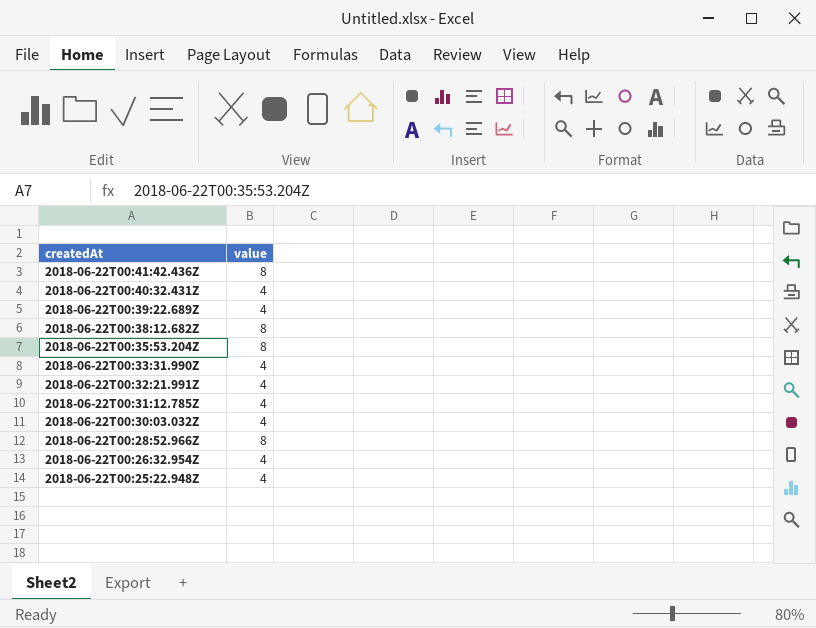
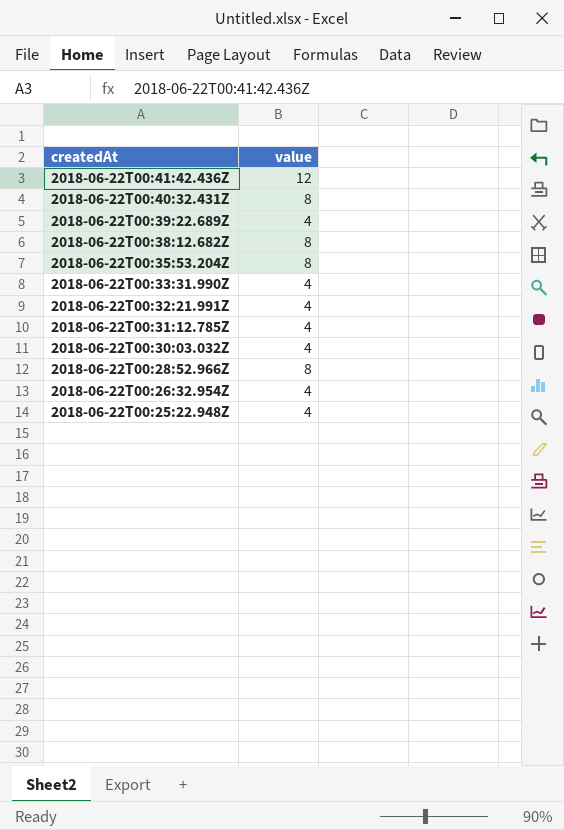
2018-06-22T00:41:42.436Z | value: 8 -> 12
2018-06-22T00:40:32.431Z | value: 4 -> 8

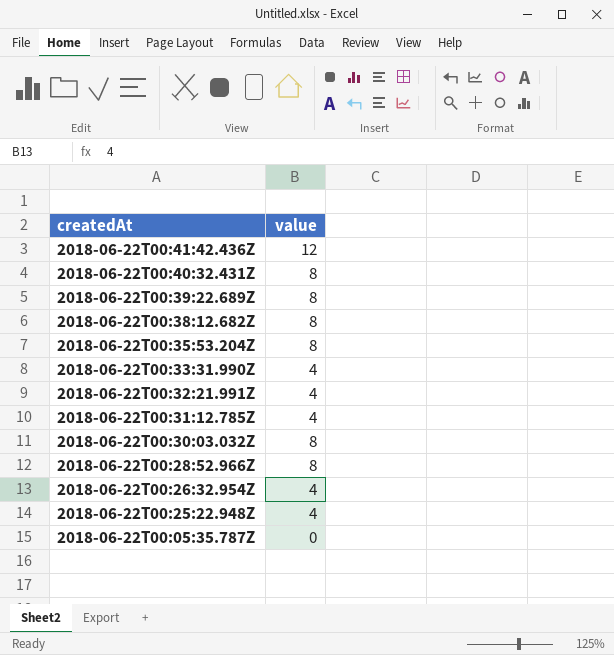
2018-06-22T00:39:22.689Z | value: 4 -> 8
2018-06-22T00:30:03.032Z | value: 4 -> 8
row 2018-06-22T00:05:35.787Z: none -> 0

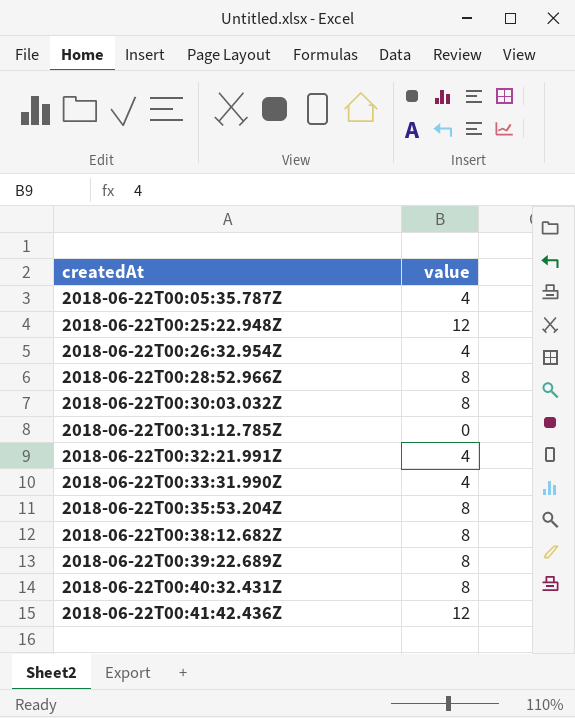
row order: createdAt descending -> createdAt ascending
2018-06-22T00:05:35.787Z | value: 0 -> 4
2018-06-22T00:25:22.948Z | value: 4 -> 12
2018-06-22T00:31:12.785Z | value: 4 -> 0

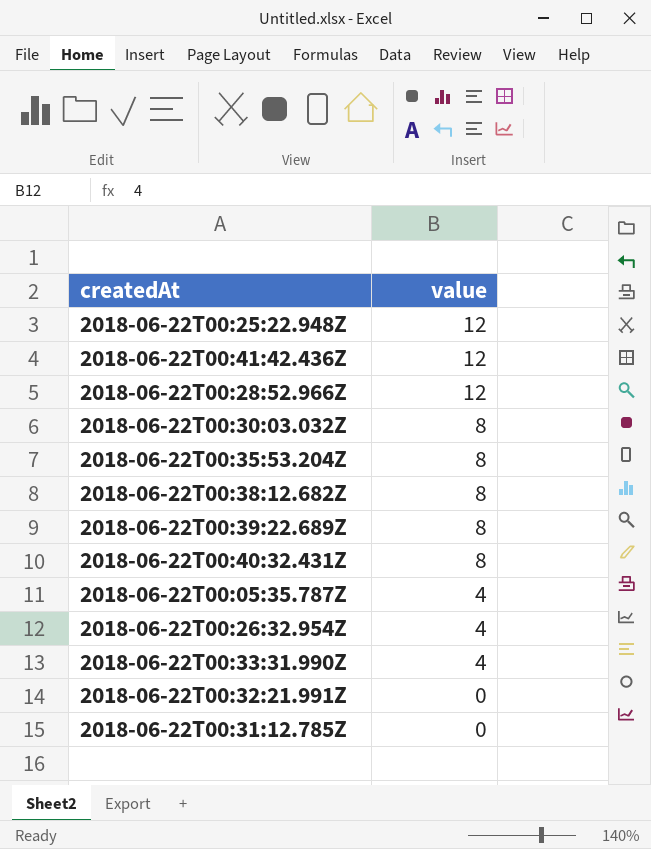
row order: createdAt ascending -> value descending
2018-06-22T00:28:52.966Z | value: 8 -> 12
2018-06-22T00:32:21.991Z | value: 4 -> 0

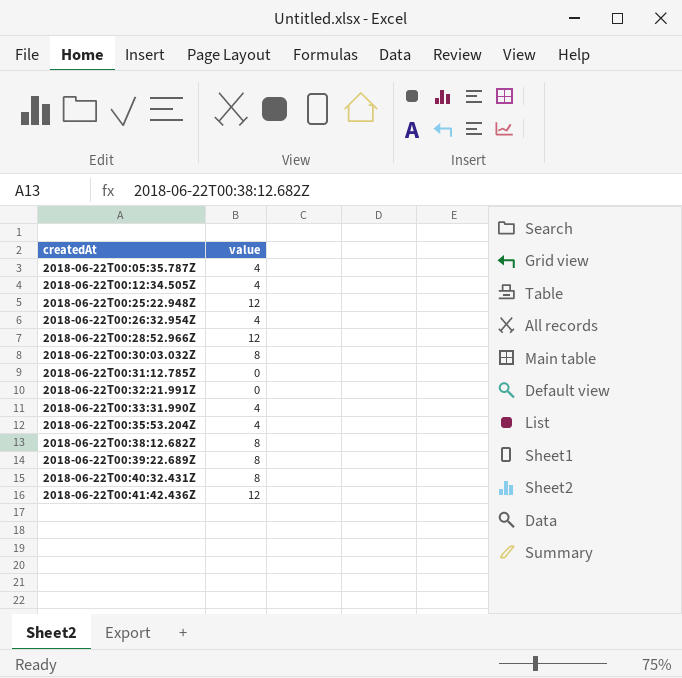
row order: value descending -> createdAt ascending
row 2018-06-22T00:12:34.505Z: none -> 4
2018-06-22T00:35:53.204Z | value: 8 -> 4

